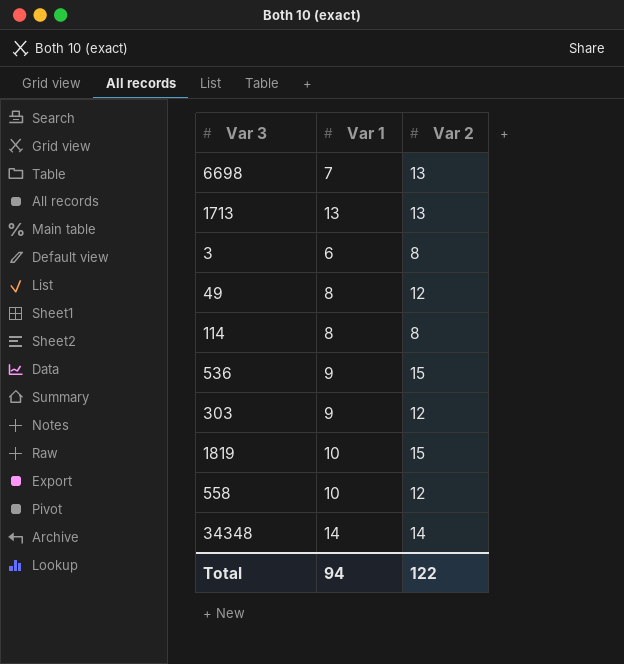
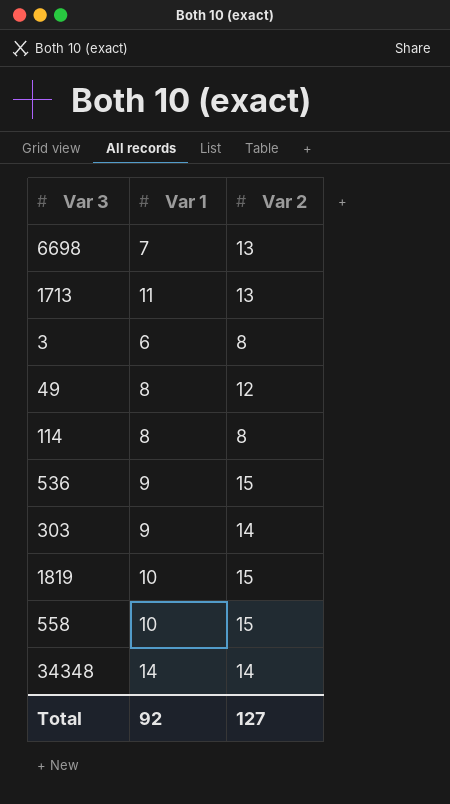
1713 | Var 1: 13 -> 11
303 | Var 2: 12 -> 14
558 | Var 2: 12 -> 15
Total | Var 1: 94 -> 92
Total | Var 2: 122 -> 127

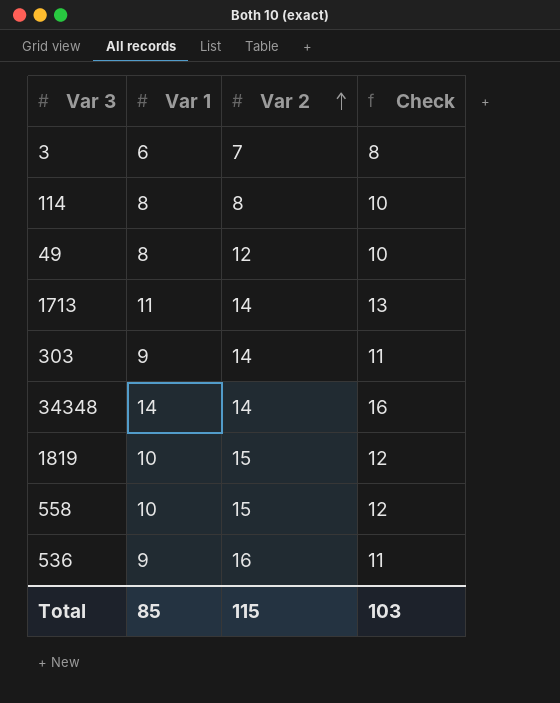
row order: none -> Var 2 ascending
column Check | formula: none -> [Var 1] + 2
row 6698: 7 | 13 -> none
3 | Var 2: 8 -> 7
1713 | Var 2: 13 -> 14
536 | Var 2: 15 -> 16
Total | Var 1: 92 -> 85
Total | Var 2: 127 -> 115

